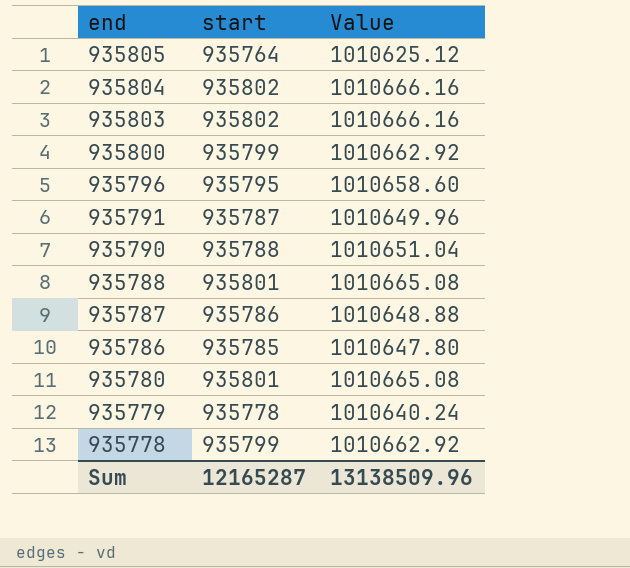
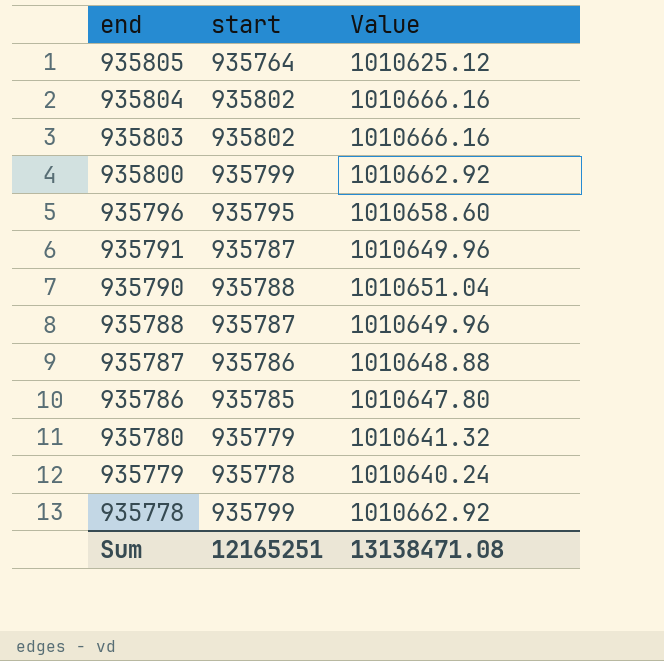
935788 | start: 935801 -> 935787
935788 | Value: 1010665.08 -> 1010649.96
935780 | start: 935801 -> 935779
935780 | Value: 1010665.08 -> 1010641.32
Sum | start: 12165287 -> 12165251
Sum | Value: 13138509.96 -> 13138471.08

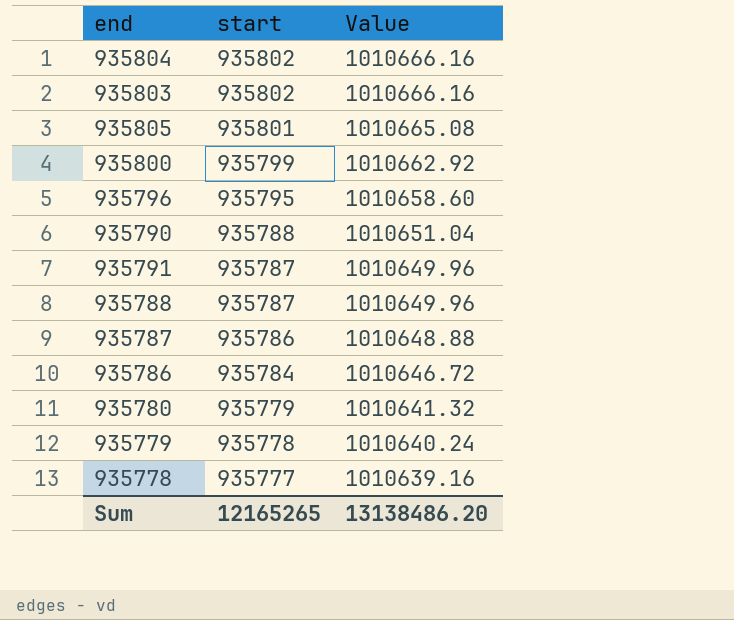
row order: end descending -> start descending
935805 | start: 935764 -> 935801
935805 | Value: 1010625.12 -> 1010665.08
935786 | start: 935785 -> 935784
935786 | Value: 1010647.80 -> 1010646.72
935778 | start: 935799 -> 935777
935778 | Value: 1010662.92 -> 1010639.16
Sum | start: 12165251 -> 12165265
Sum | Value: 13138471.08 -> 13138486.20

